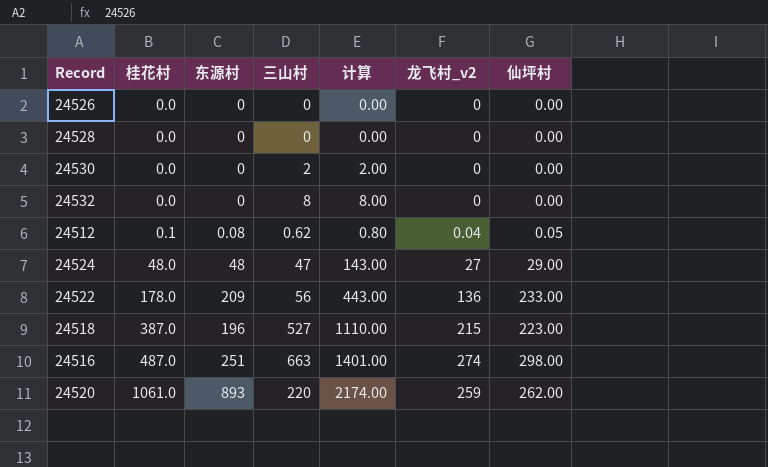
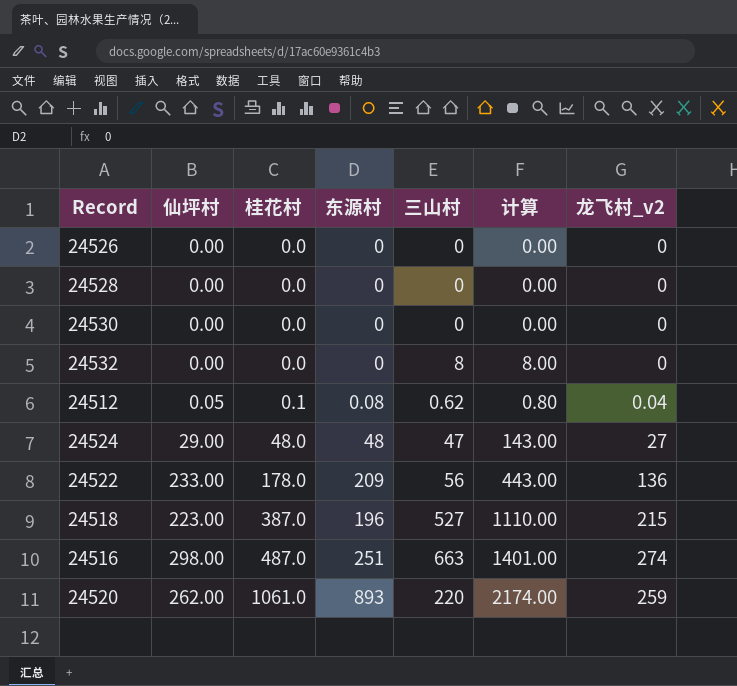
column 仙坪村 | position: 7 -> 2
24530 | 三山村: 2 -> 0
24530 | 计算: 2.00 -> 0.00

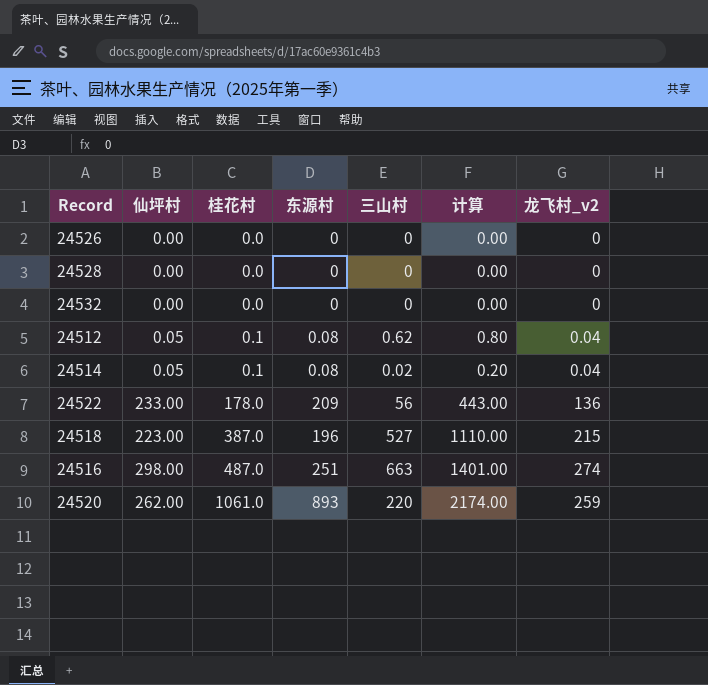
row 24530: 0.00 | 0.0 | 0 | 0 | 0.00 | 0 -> none
row 24524: 29.00 | 48.0 | 48 | 47 | 143.00 | 27 -> none
24532 | 三山村: 8 -> 0
24532 | 计算: 8.00 -> 0.00
row 24514: none -> 0.05 | 0.1 | 0.08 | 0.02 | 0.20 | 0.04

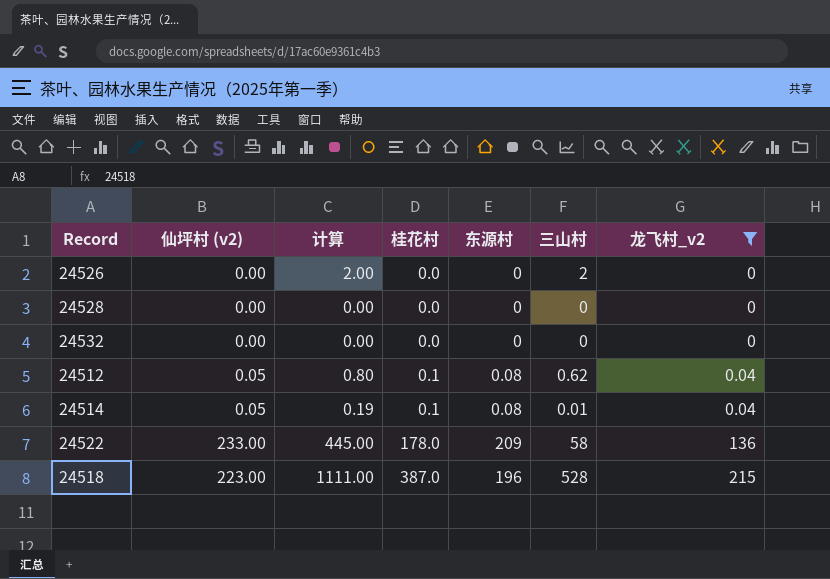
filter: none -> 龙飞村_v2 <= 215
column name: 仙坪村 -> 仙坪村 (v2)
column 计算 | position: 6 -> 3
24526 | 计算: 0.00 -> 2.00
24526 | 三山村: 0 -> 2
24514 | 计算: 0.20 -> 0.19
24514 | 三山村: 0.02 -> 0.01
24522 | 计算: 443.00 -> 445.00
24522 | 三山村: 56 -> 58
24518 | 计算: 1110.00 -> 1111.00
24518 | 三山村: 527 -> 528

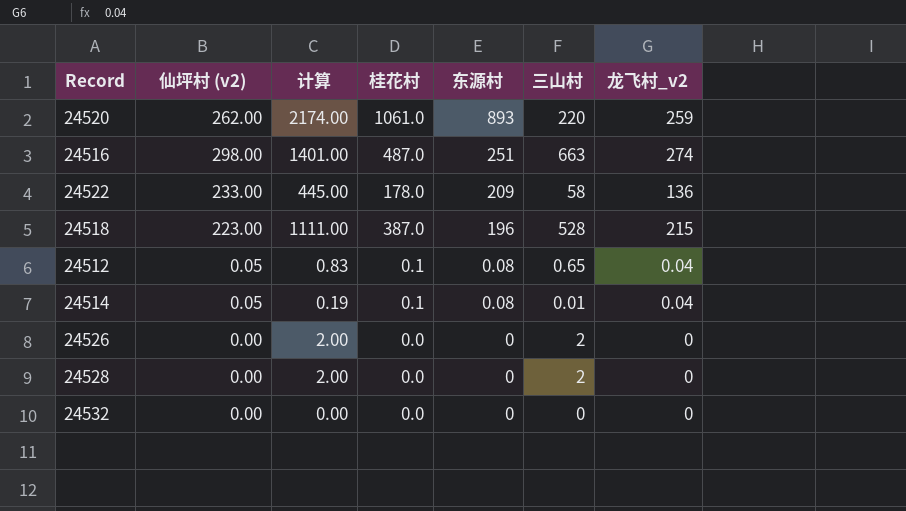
filter: 龙飞村_v2 <= 215 -> none
row order: 桂花村 ascending -> 东源村 descending
24512 | 计算: 0.80 -> 0.83
24512 | 三山村: 0.62 -> 0.65
24528 | 计算: 0.00 -> 2.00
24528 | 三山村: 0 -> 2

